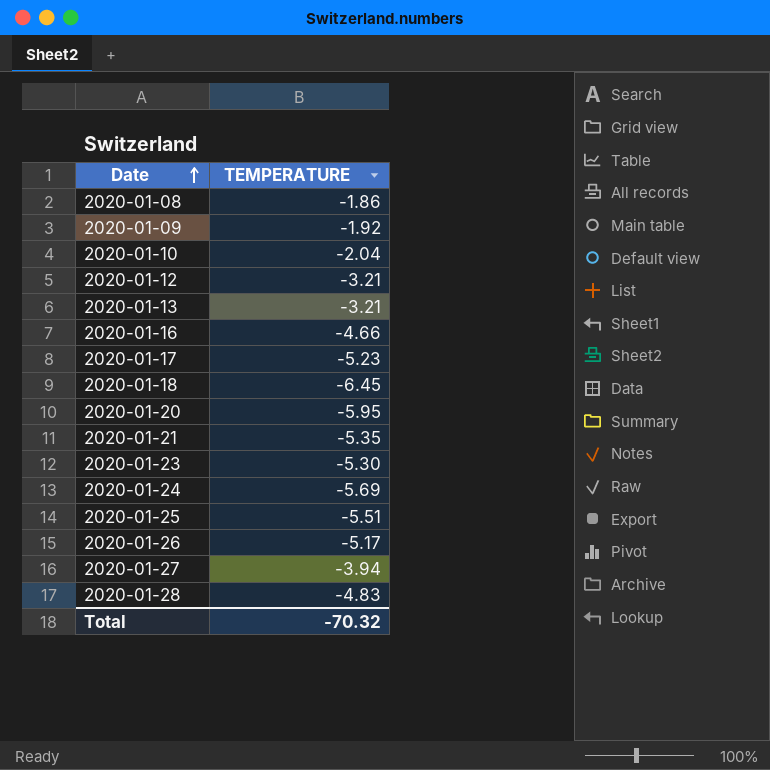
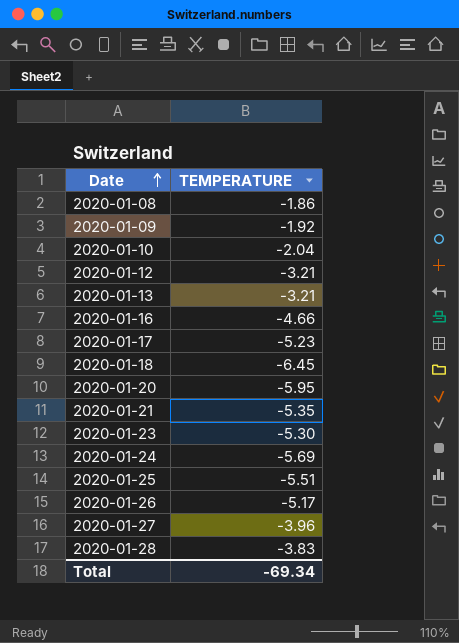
2020-01-27 | TEMPERATURE: -3.94 -> -3.96
2020-01-28 | TEMPERATURE: -4.83 -> -3.83
Total | TEMPERATURE: -70.32 -> -69.34

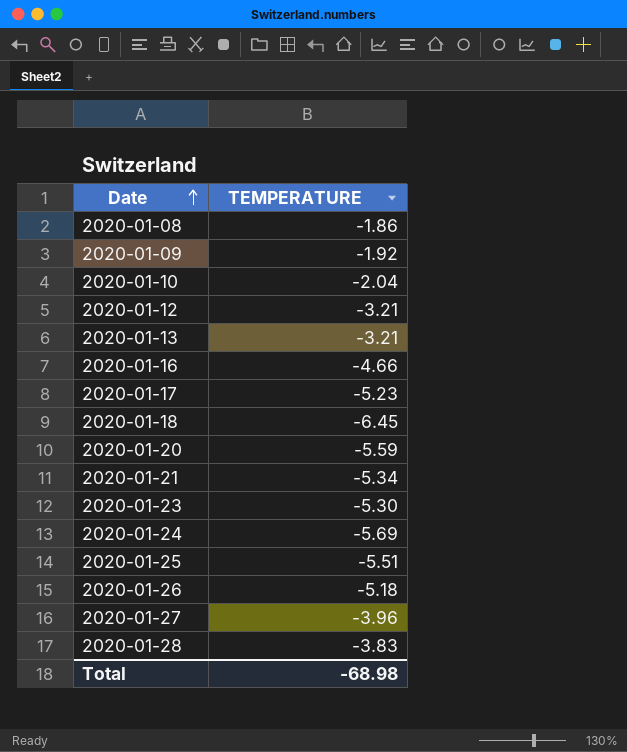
2020-01-20 | TEMPERATURE: -5.95 -> -5.59
2020-01-21 | TEMPERATURE: -5.35 -> -5.34
2020-01-26 | TEMPERATURE: -5.17 -> -5.18
Total | TEMPERATURE: -69.34 -> -68.98

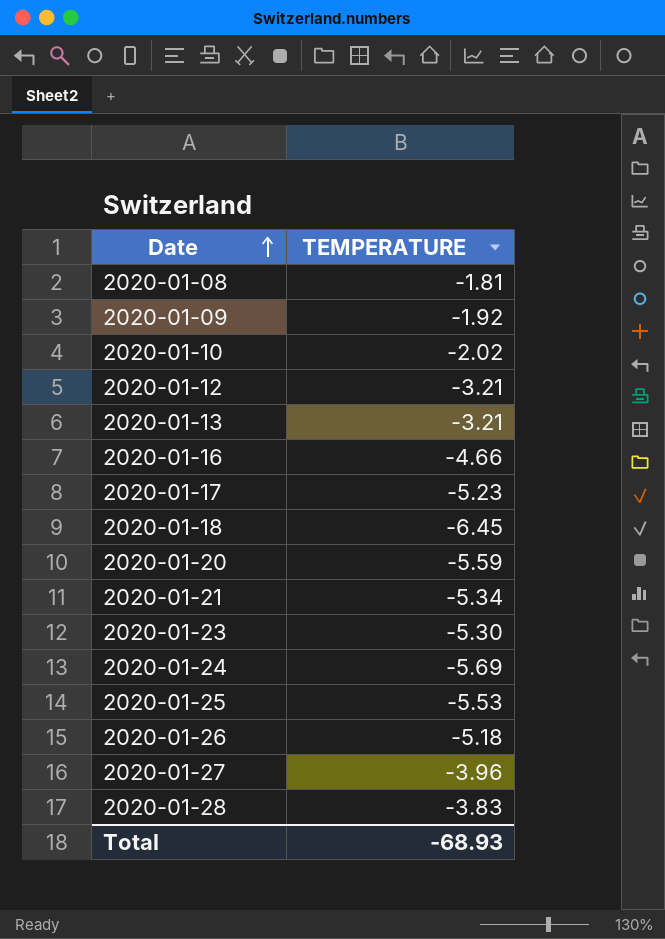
2020-01-08 | TEMPERATURE: -1.86 -> -1.81
2020-01-10 | TEMPERATURE: -2.04 -> -2.02
2020-01-25 | TEMPERATURE: -5.51 -> -5.53
Total | TEMPERATURE: -68.98 -> -68.93

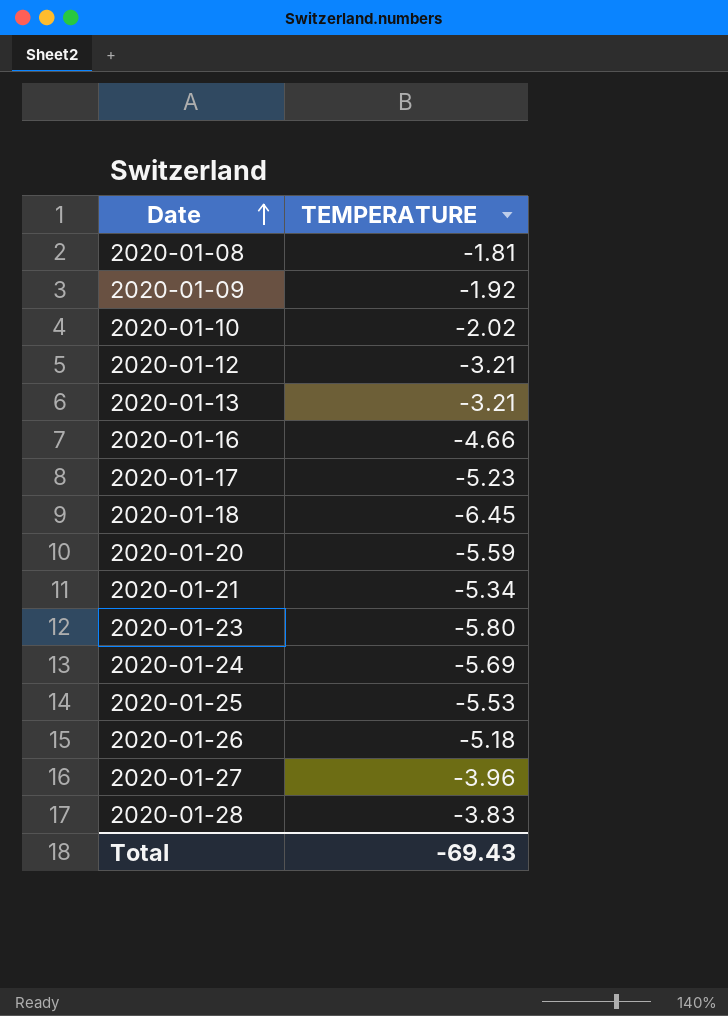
2020-01-23 | TEMPERATURE: -5.30 -> -5.80
Total | TEMPERATURE: -68.93 -> -69.43

